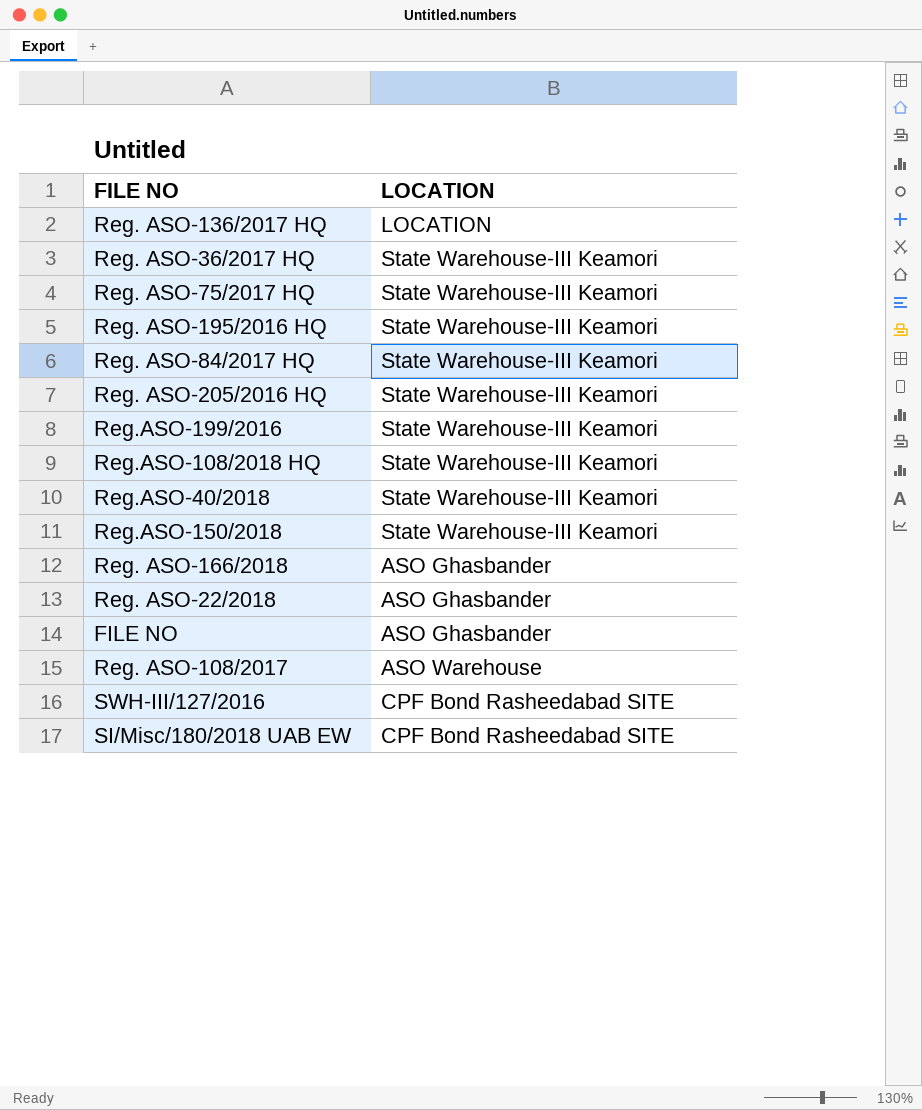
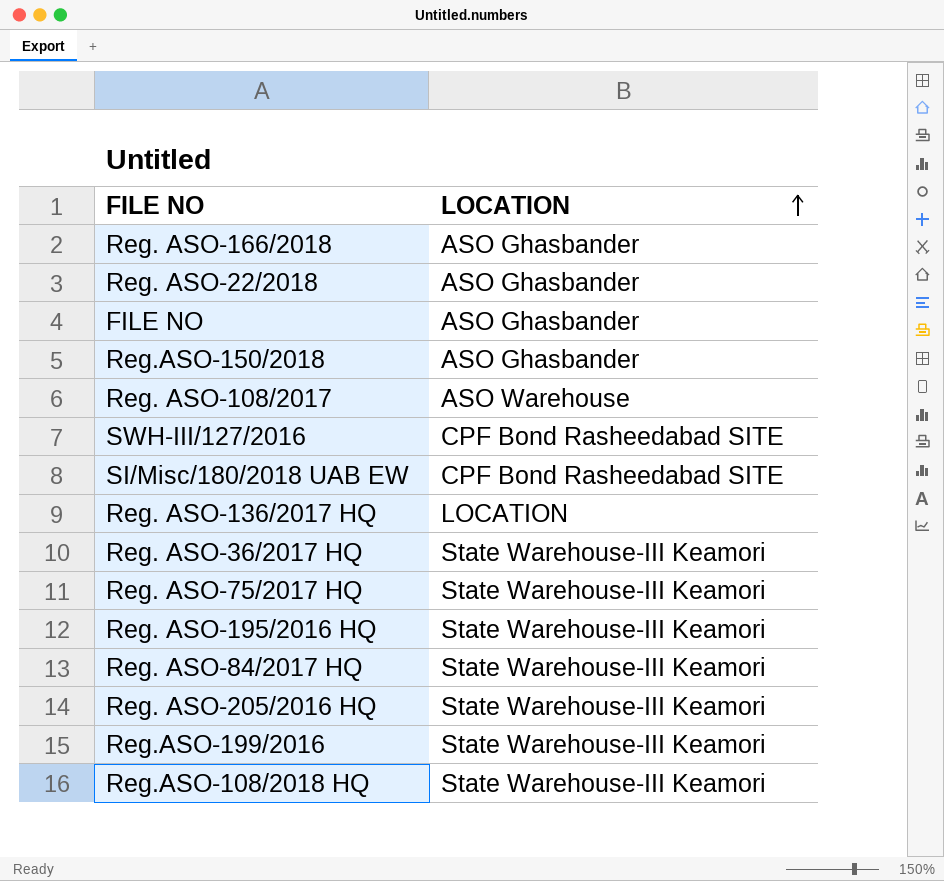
row order: none -> LOCATION ascending
row Reg.ASO-40/2018: State Warehouse-III Keamori -> none
Reg.ASO-150/2018 | LOCATION: State Warehouse-III Keamori -> ASO Ghasbander

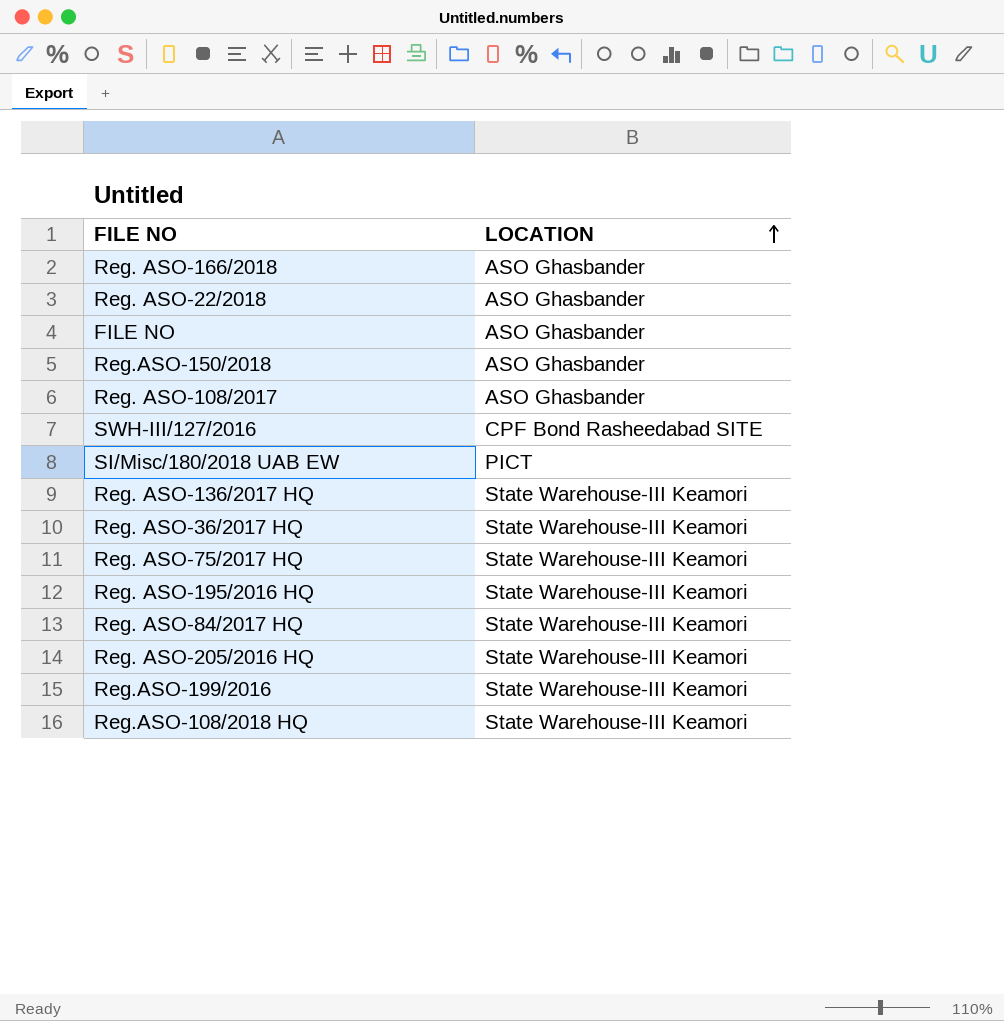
Reg. ASO-108/2017 | LOCATION: ASO Warehouse -> ASO Ghasbander
SI/Misc/180/2018 UAB EW | LOCATION: CPF Bond Rasheedabad SITE -> PICT
Reg. ASO-136/2017 HQ | LOCATION: LOCATION -> State Warehouse-III Keamori

